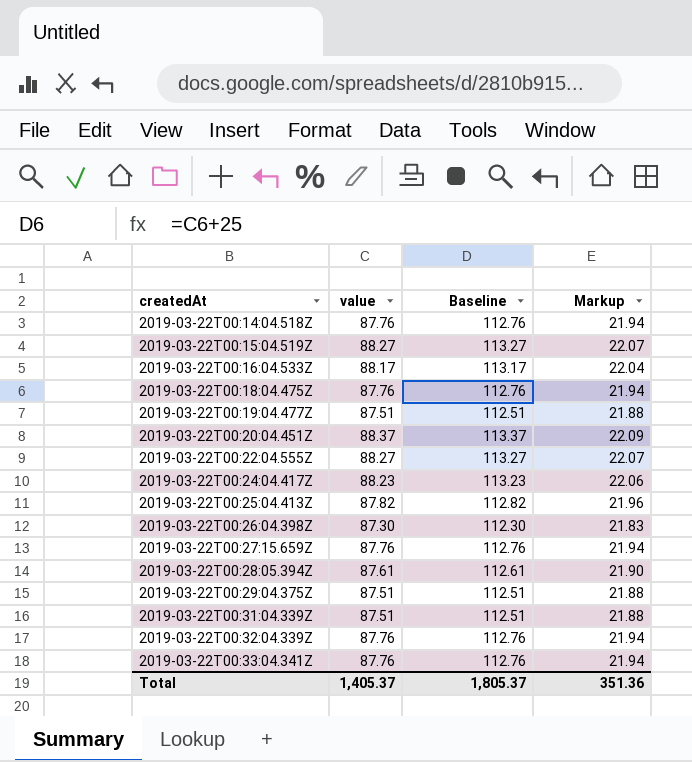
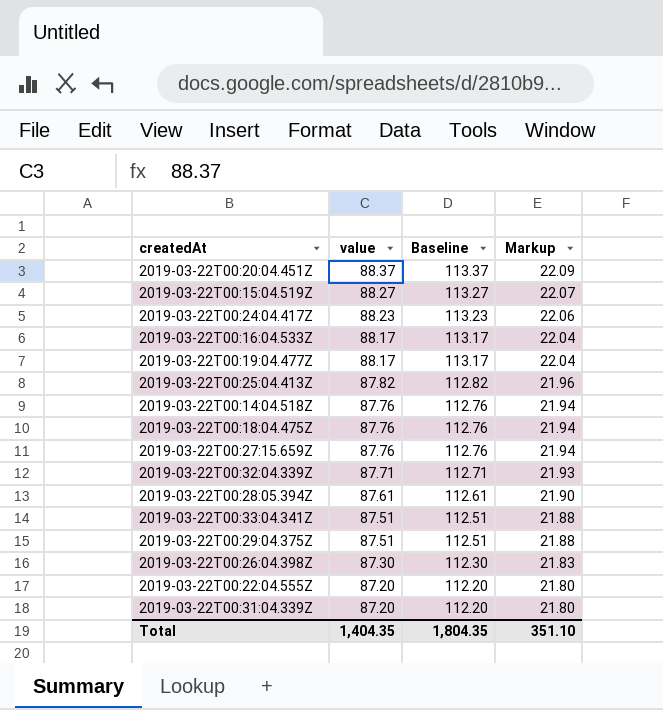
row order: createdAt ascending -> value descending
2019-03-22T00:19:04.477Z | value: 87.51 -> 88.17
2019-03-22T00:19:04.477Z | Baseline: 112.51 -> 113.17
2019-03-22T00:19:04.477Z | Markup: 21.88 -> 22.04
2019-03-22T00:32:04.339Z | value: 87.76 -> 87.71
2019-03-22T00:32:04.339Z | Baseline: 112.76 -> 112.71
2019-03-22T00:32:04.339Z | Markup: 21.94 -> 21.93
2019-03-22T00:33:04.341Z | value: 87.76 -> 87.51
2019-03-22T00:33:04.341Z | Baseline: 112.76 -> 112.51
2019-03-22T00:33:04.341Z | Markup: 21.94 -> 21.88
2019-03-22T00:22:04.555Z | value: 88.27 -> 87.20
2019-03-22T00:22:04.555Z | Baseline: 113.27 -> 112.20
2019-03-22T00:22:04.555Z | Markup: 22.07 -> 21.80
2019-03-22T00:31:04.339Z | value: 87.51 -> 87.20
2019-03-22T00:31:04.339Z | Baseline: 112.51 -> 112.20
2019-03-22T00:31:04.339Z | Markup: 21.88 -> 21.80
Total | value: 1,405.37 -> 1,404.35
Total | Baseline: 1,805.37 -> 1,804.35
Total | Markup: 351.36 -> 351.10

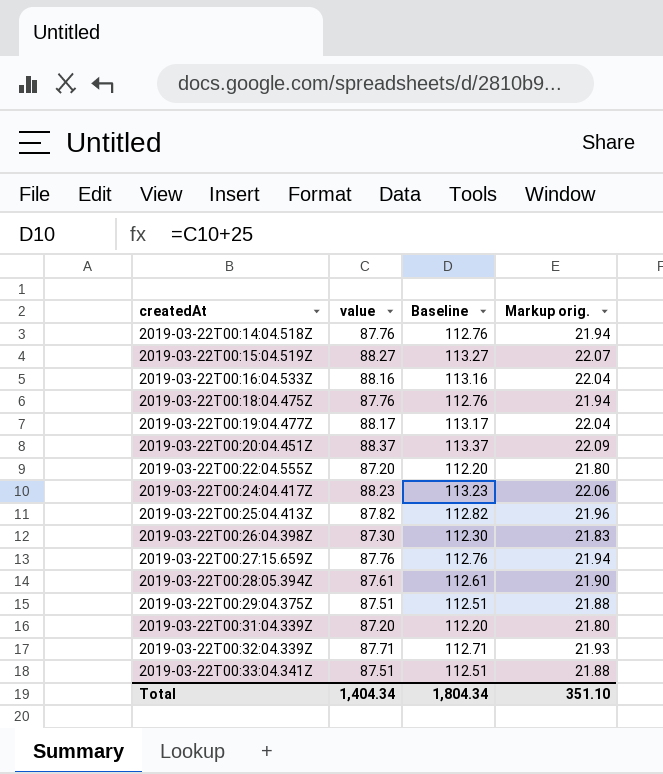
row order: value descending -> createdAt ascending
column name: Markup -> Markup orig.
2019-03-22T00:16:04.533Z | value: 88.17 -> 88.16
2019-03-22T00:16:04.533Z | Baseline: 113.17 -> 113.16
Total | value: 1,404.35 -> 1,404.34
Total | Baseline: 1,804.35 -> 1,804.34

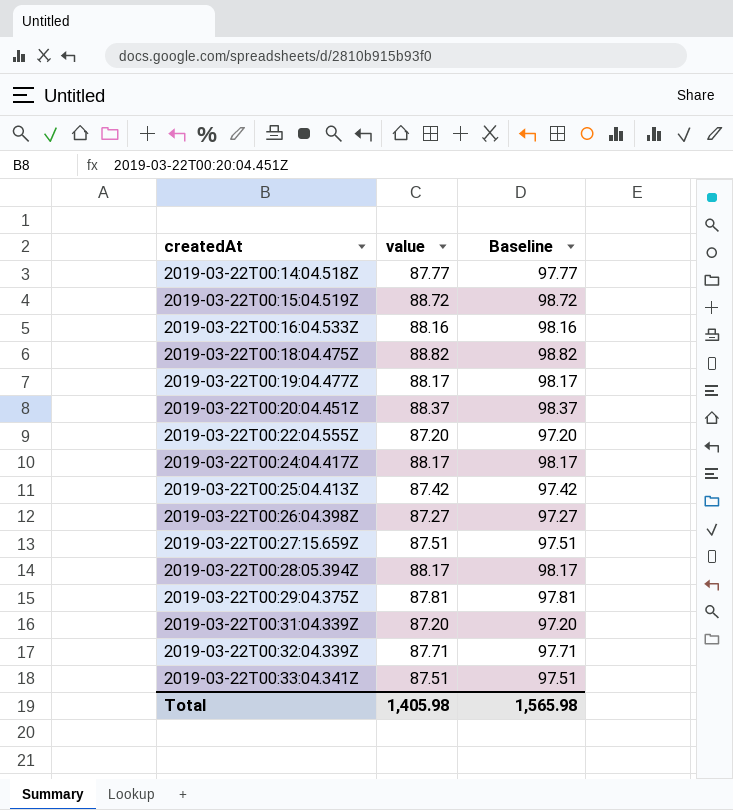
column Markup orig. | formula: [value] * 0.25 -> none
column Baseline | formula: [value] + 25 -> [value] + 10
2019-03-22T00:14:04.518Z | value: 87.76 -> 87.77
2019-03-22T00:15:04.519Z | value: 88.27 -> 88.72
2019-03-22T00:18:04.475Z | value: 87.76 -> 88.82
2019-03-22T00:24:04.417Z | value: 88.23 -> 88.17
2019-03-22T00:25:04.413Z | value: 87.82 -> 87.42
2019-03-22T00:26:04.398Z | value: 87.30 -> 87.27
2019-03-22T00:27:15.659Z | value: 87.76 -> 87.51
2019-03-22T00:28:05.394Z | value: 87.61 -> 88.17
2019-03-22T00:29:04.375Z | value: 87.51 -> 87.81
Total | value: 1,404.34 -> 1,405.98
Total | Baseline: 1,804.34 -> 1,565.98

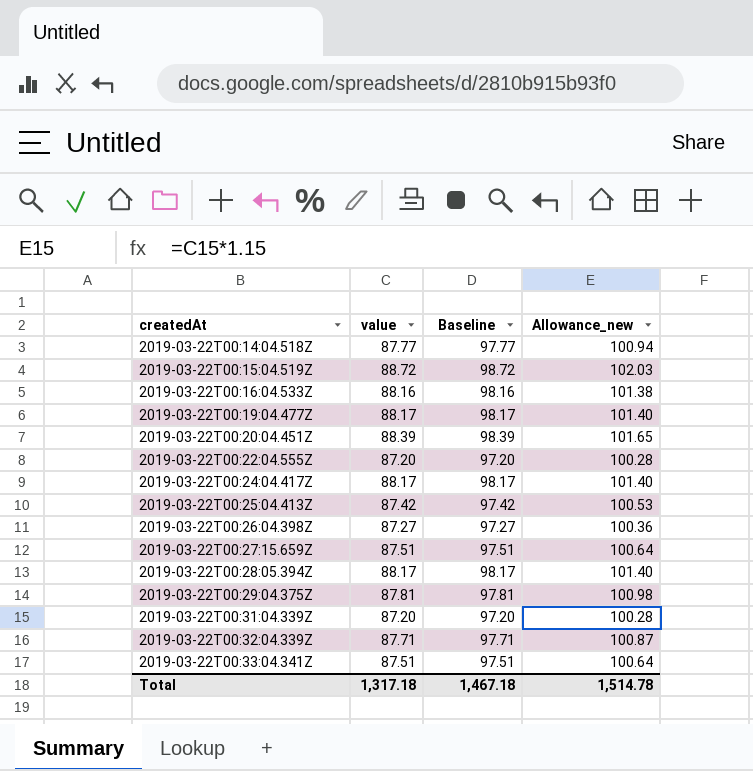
column Allowance_new | formula: none -> [value] * 1.15
row 2019-03-22T00:18:04.475Z: 88.82 | 98.82 -> none
2019-03-22T00:20:04.451Z | value: 88.37 -> 88.39
2019-03-22T00:20:04.451Z | Baseline: 98.37 -> 98.39
Total | value: 1,405.98 -> 1,317.18
Total | Baseline: 1,565.98 -> 1,467.18

